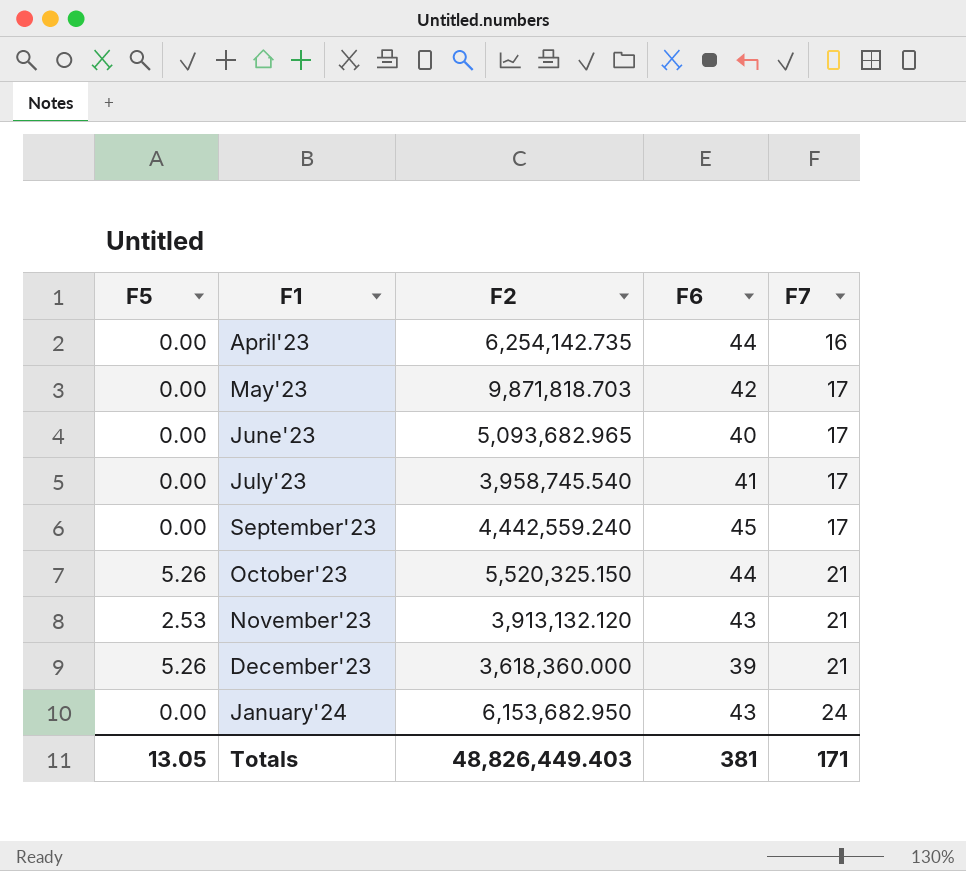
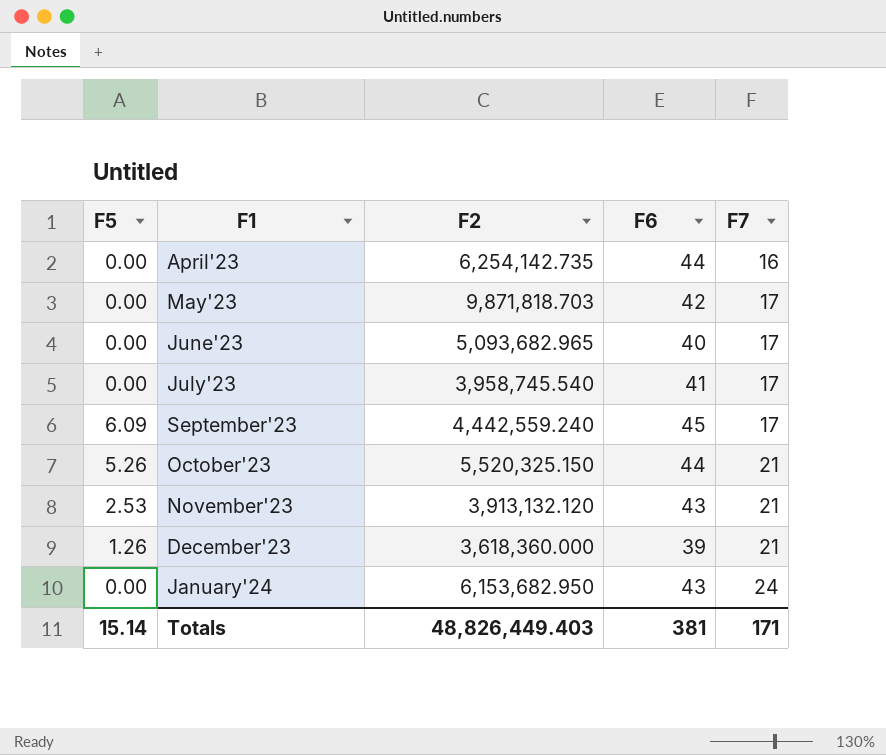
September'23 | F5: 0.00 -> 6.09
December'23 | F5: 5.26 -> 1.26
Totals | F5: 13.05 -> 15.14

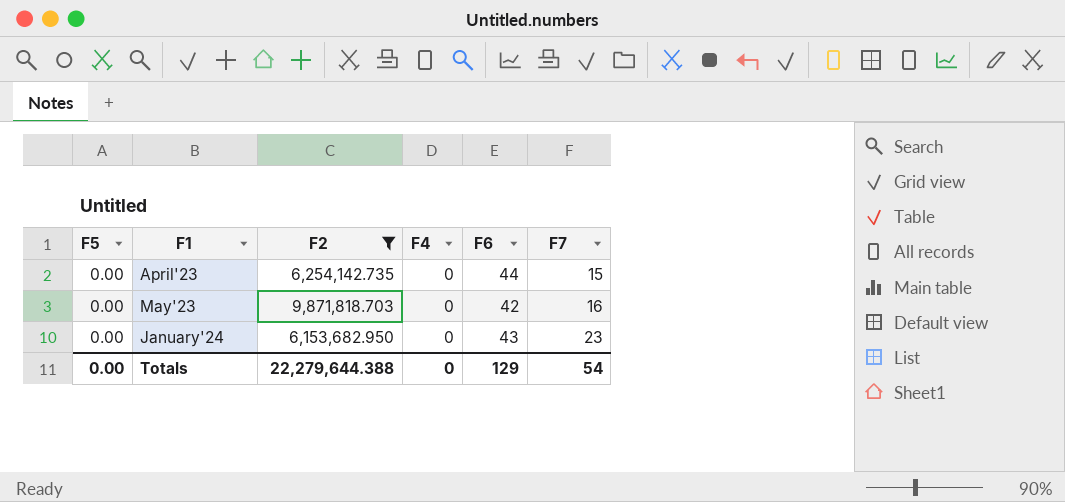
filter: none -> F2 >= 6,153,682.950
column F4 | position: none -> 4
April'23 | F7: 16 -> 15
May'23 | F7: 17 -> 16
January'24 | F7: 24 -> 23
Totals | F5: 15.14 -> 0.00
Totals | F2: 48,826,449.403 -> 22,279,644.388
Totals | F6: 381 -> 129
Totals | F7: 171 -> 54

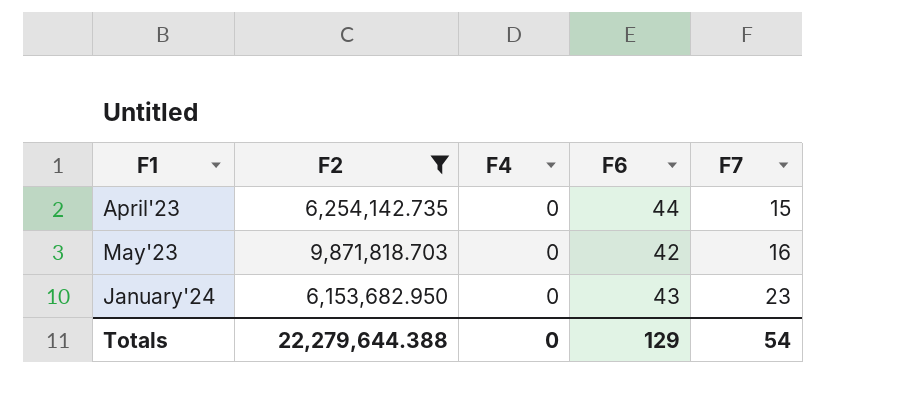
column F5 | position: 1 -> none

